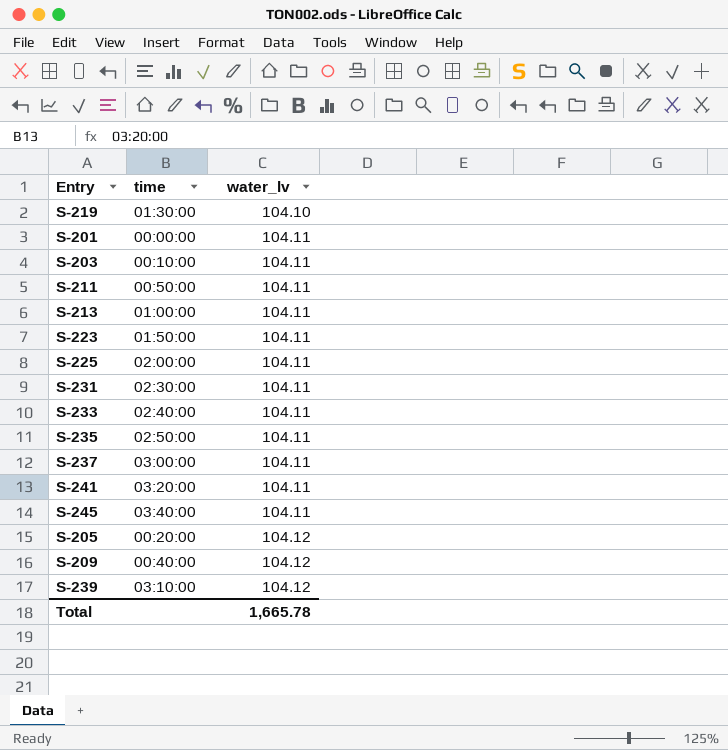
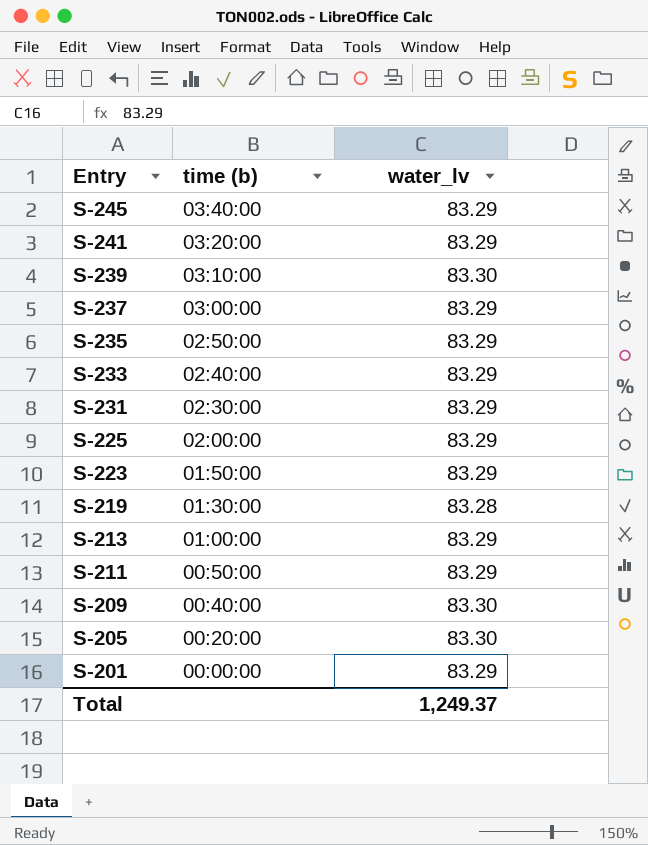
row order: water_lv ascending -> Entry descending
column name: time -> time (b)
row S-203: 00:10:00 | 104.11 -> none
S-245 | water_lv: 104.11 -> 83.29
S-241 | water_lv: 104.11 -> 83.29
S-239 | water_lv: 104.12 -> 83.30
S-237 | water_lv: 104.11 -> 83.29
S-235 | water_lv: 104.11 -> 83.29
S-233 | water_lv: 104.11 -> 83.29
S-231 | water_lv: 104.11 -> 83.29
S-225 | water_lv: 104.11 -> 83.29
S-223 | water_lv: 104.11 -> 83.29
S-219 | water_lv: 104.10 -> 83.28
S-213 | water_lv: 104.11 -> 83.29
S-211 | water_lv: 104.11 -> 83.29
S-209 | water_lv: 104.12 -> 83.30
S-205 | water_lv: 104.12 -> 83.30
S-201 | water_lv: 104.11 -> 83.29
Total | water_lv: 1,665.78 -> 1,249.37

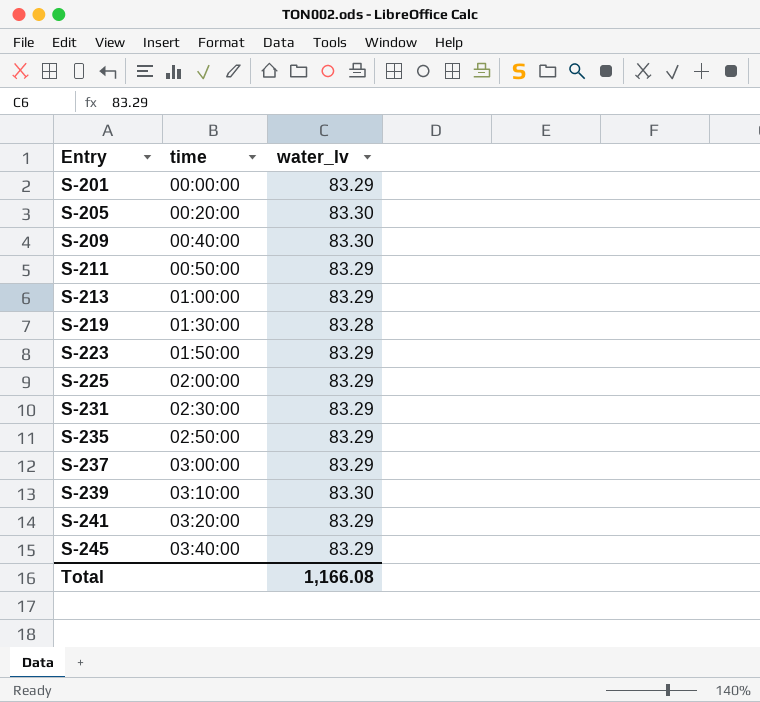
row order: Entry descending -> Entry ascending
column name: time (b) -> time
row S-233: 02:40:00 | 83.29 -> none
Total | water_lv: 1,249.37 -> 1,166.08

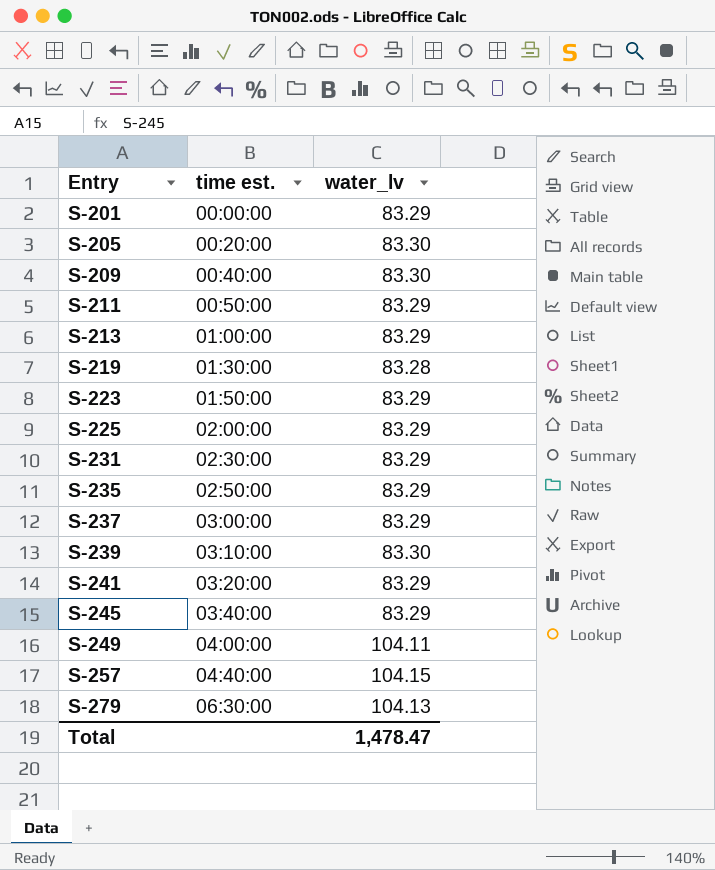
column name: time -> time est.
row S-249: none -> 04:00:00 | 104.11
row S-257: none -> 04:40:00 | 104.15
row S-279: none -> 06:30:00 | 104.13
Total | water_lv: 1,166.08 -> 1,478.47

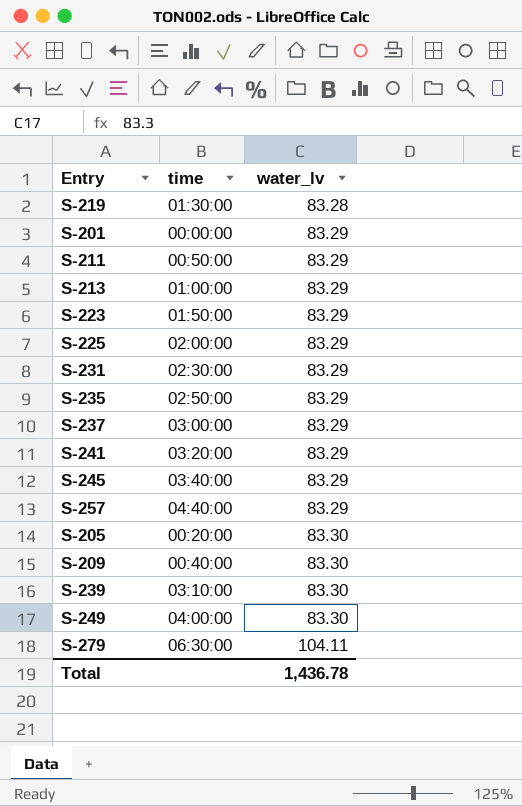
row order: Entry ascending -> water_lv ascending
column name: time est. -> time
S-257 | water_lv: 104.15 -> 83.29
S-249 | water_lv: 104.11 -> 83.30
S-279 | water_lv: 104.13 -> 104.11
Total | water_lv: 1,478.47 -> 1,436.78

